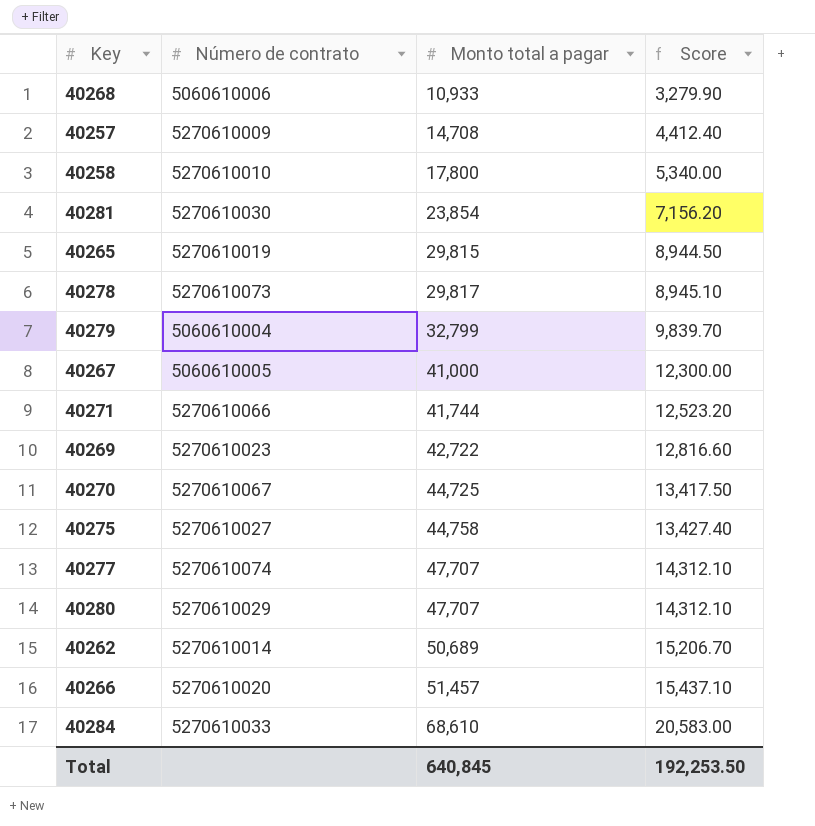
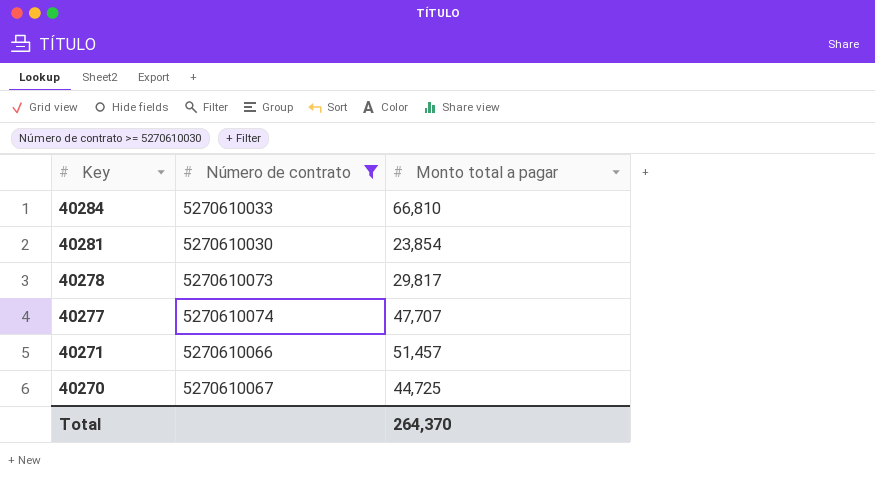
filter: none -> Número de contrato >= 5270610030
row order: Monto total a pagar ascending -> Key descending
column Score | formula: [Monto total a pagar] * 0.3 -> none
40284 | Monto total a pagar: 68,610 -> 66,810
40271 | Monto total a pagar: 41,744 -> 51,457
Total | Monto total a pagar: 640,845 -> 264,370

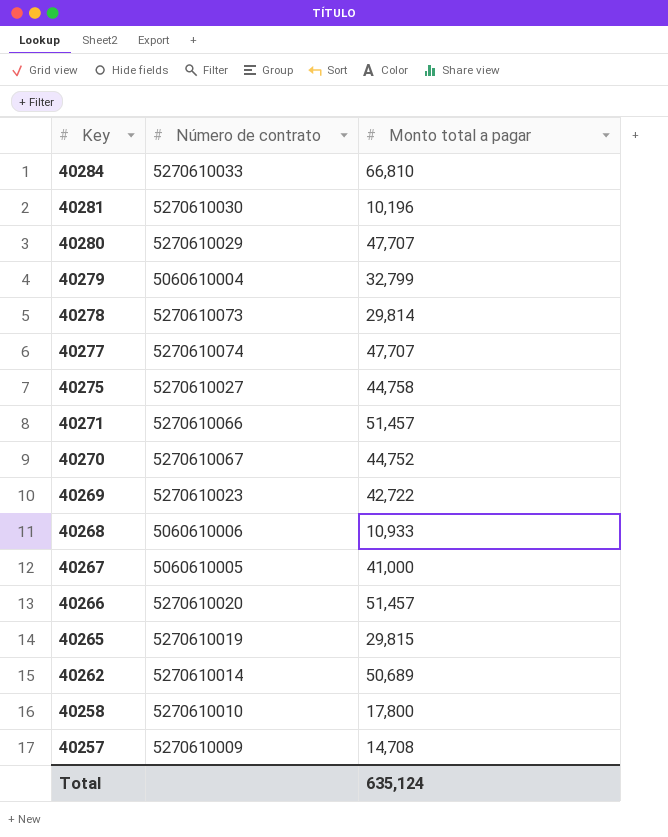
filter: Número de contrato >= 5270610030 -> none
40281 | Monto total a pagar: 23,854 -> 10,196
40278 | Monto total a pagar: 29,817 -> 29,814
40270 | Monto total a pagar: 44,725 -> 44,752
Total | Monto total a pagar: 264,370 -> 635,124

